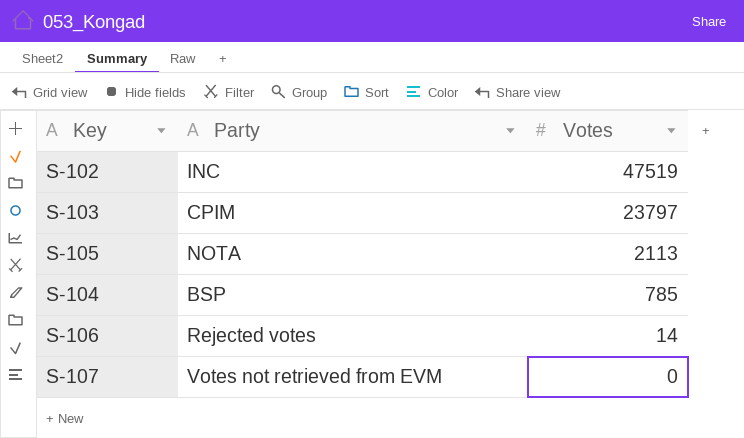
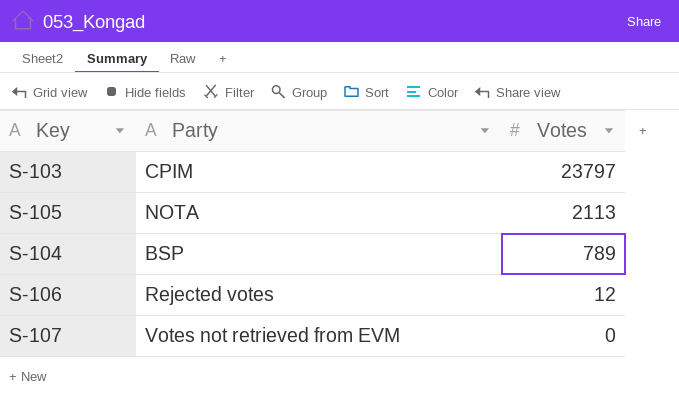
row S-102: INC | 47519 -> none
S-104 | Votes: 785 -> 789
S-106 | Votes: 14 -> 12

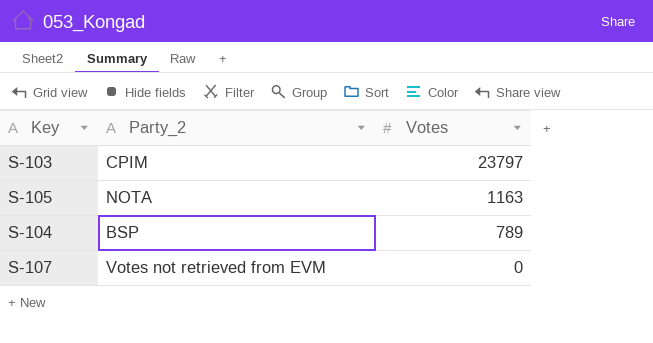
column name: Party -> Party_2
row S-106: Rejected votes | 12 -> none
S-105 | Votes: 2113 -> 1163

